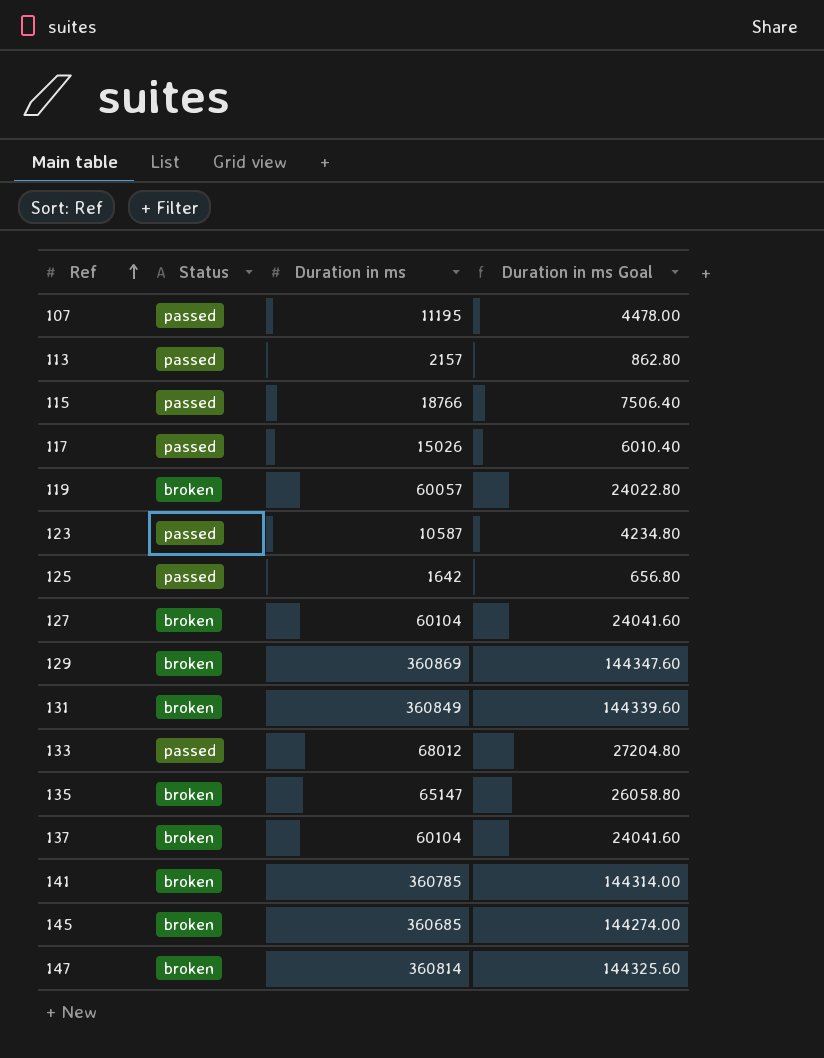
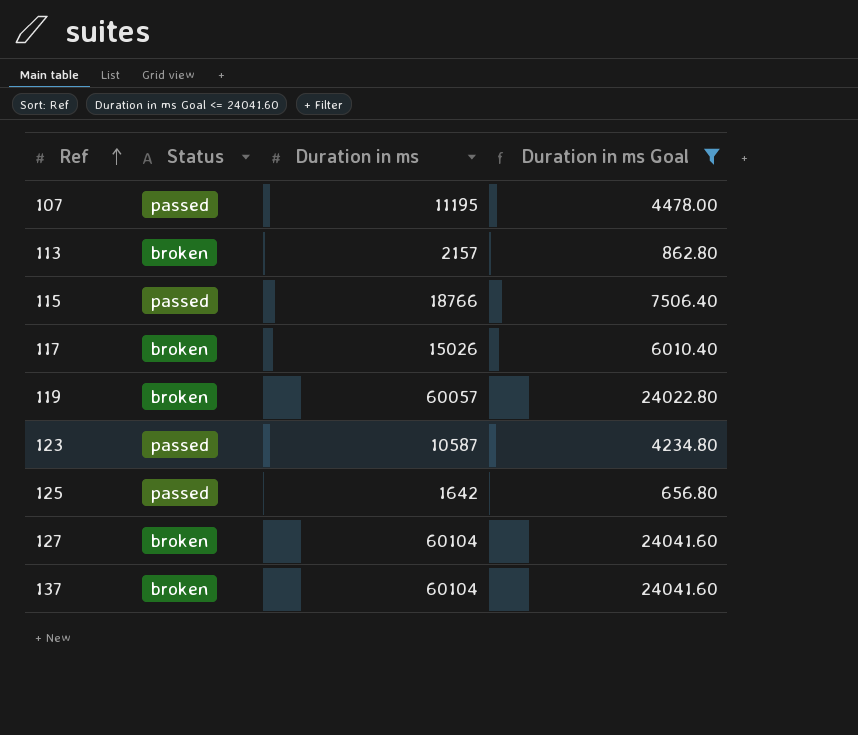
filter: none -> Duration in ms Goal <= 24041.60
113 | Status: passed -> broken
117 | Status: passed -> broken

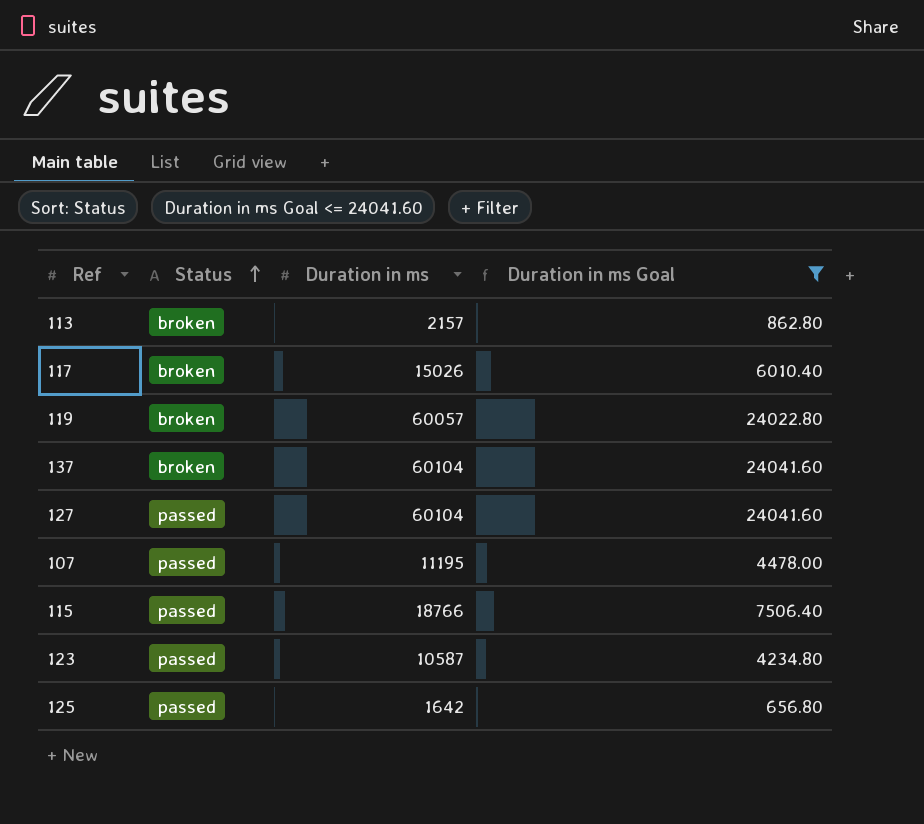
row order: Ref ascending -> Status ascending
127 | Status: broken -> passed

